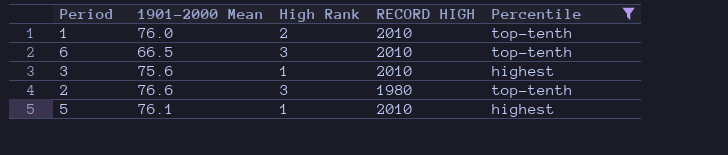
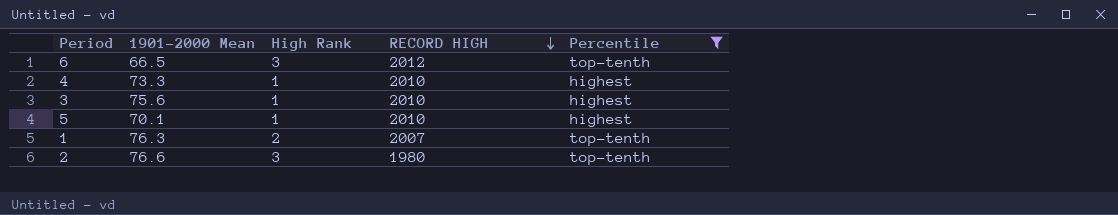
row order: none -> RECORD HIGH descending
6 | RECORD HIGH: 2010 -> 2012
row 4: none -> 73.3 | 1 | 2010 | highest
5 | 1901-2000 Mean: 76.1 -> 70.1
1 | 1901-2000 Mean: 76.0 -> 76.3
1 | RECORD HIGH: 2010 -> 2007

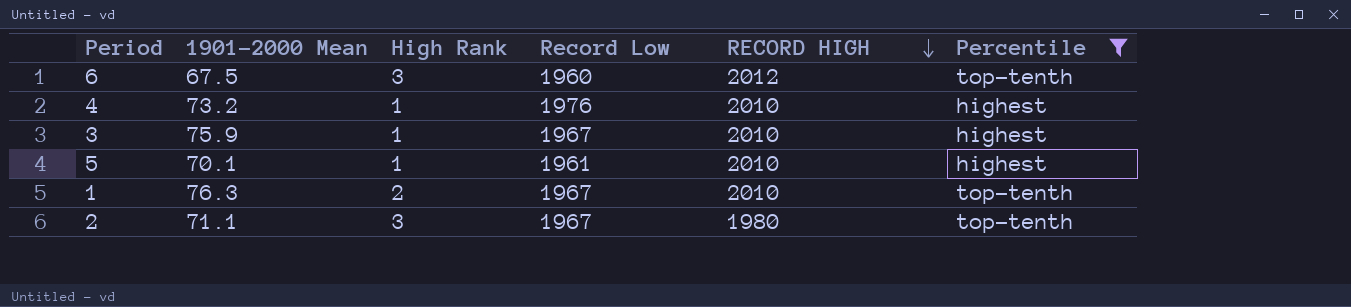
column Record Low | position: none -> 4
6 | 1901-2000 Mean: 66.5 -> 67.5
4 | 1901-2000 Mean: 73.3 -> 73.2
3 | 1901-2000 Mean: 75.6 -> 75.9
1 | RECORD HIGH: 2007 -> 2010
2 | 1901-2000 Mean: 76.6 -> 71.1

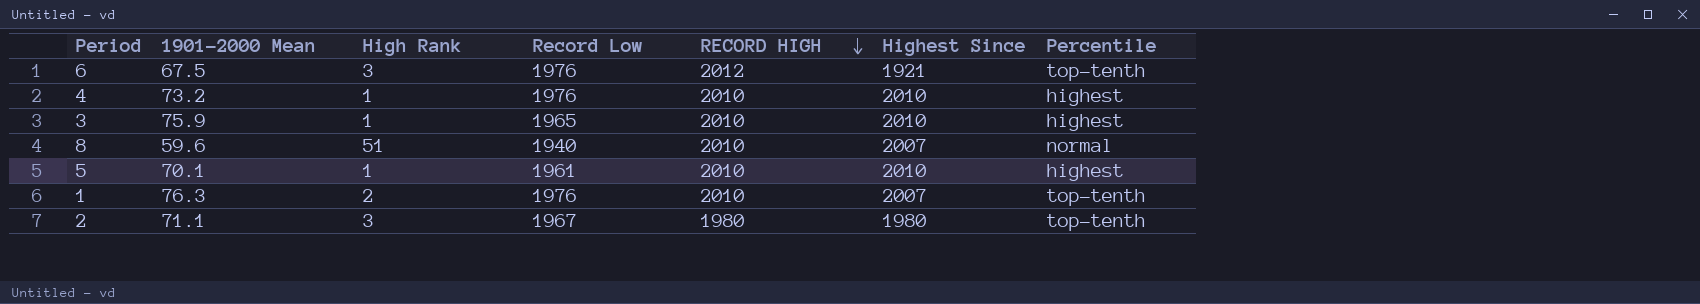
filter: Percentile != normal -> none
column Highest Since | position: none -> 6
6 | Record Low: 1960 -> 1976
3 | Record Low: 1967 -> 1965
1 | Record Low: 1967 -> 1976

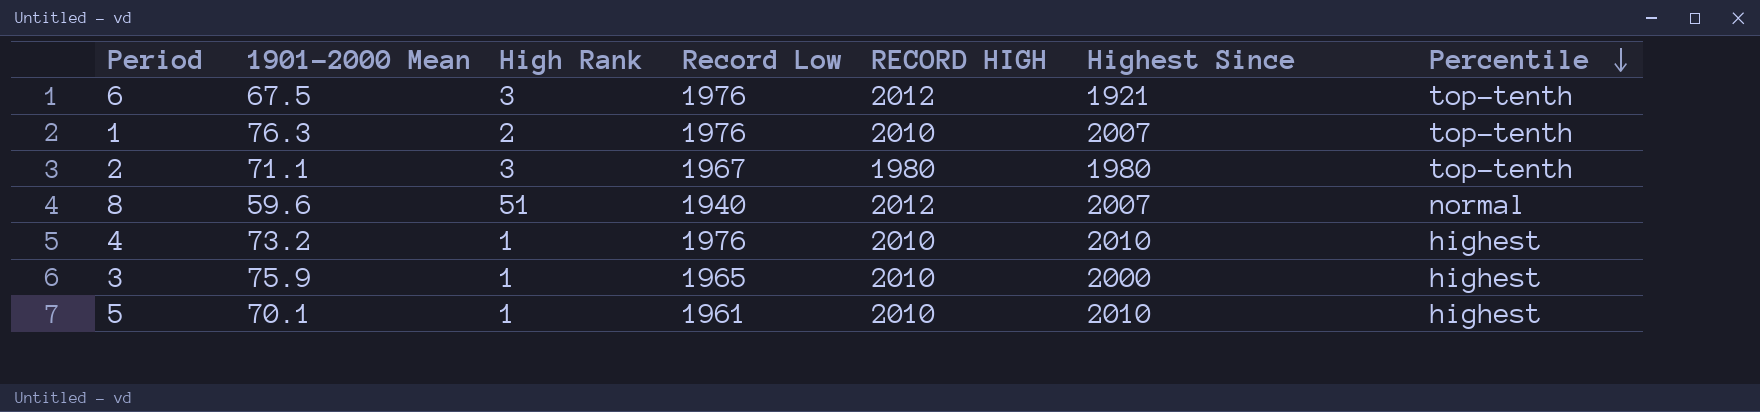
row order: RECORD HIGH descending -> Percentile descending
8 | RECORD HIGH: 2010 -> 2012
3 | Highest Since: 2010 -> 2000

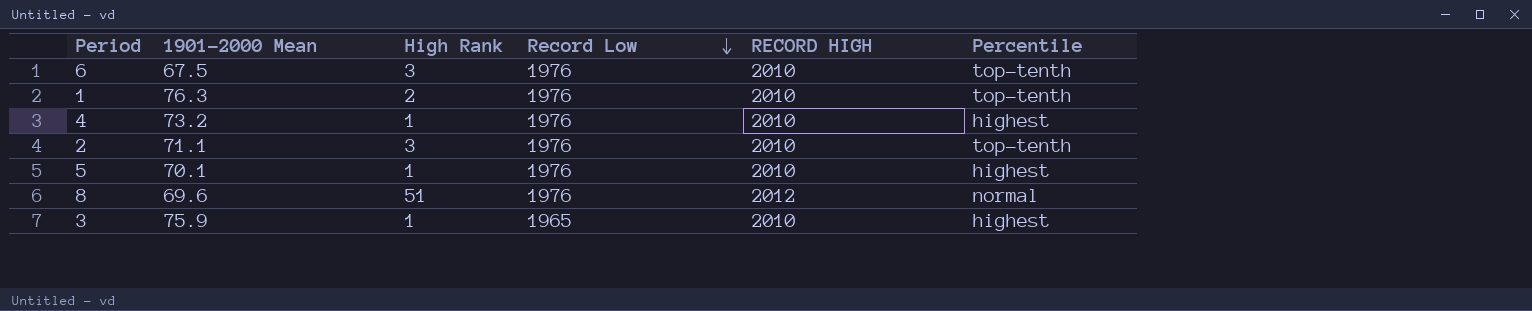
row order: Percentile descending -> Record Low descending
column Highest Since | position: 6 -> none
6 | RECORD HIGH: 2012 -> 2010
2 | Record Low: 1967 -> 1976
2 | RECORD HIGH: 1980 -> 2010
5 | Record Low: 1961 -> 1976
8 | 1901-2000 Mean: 59.6 -> 69.6
8 | Record Low: 1940 -> 1976

